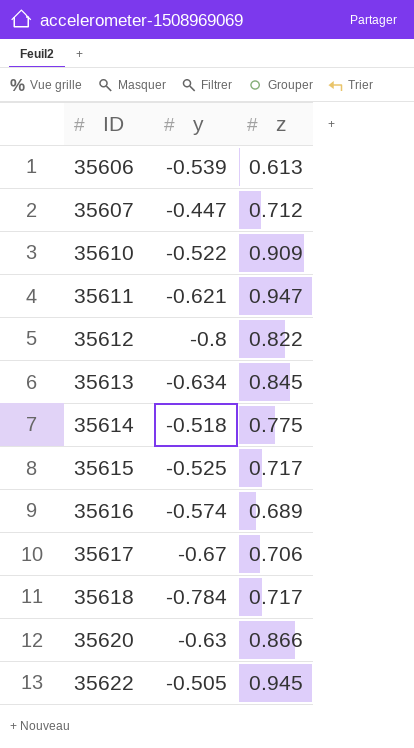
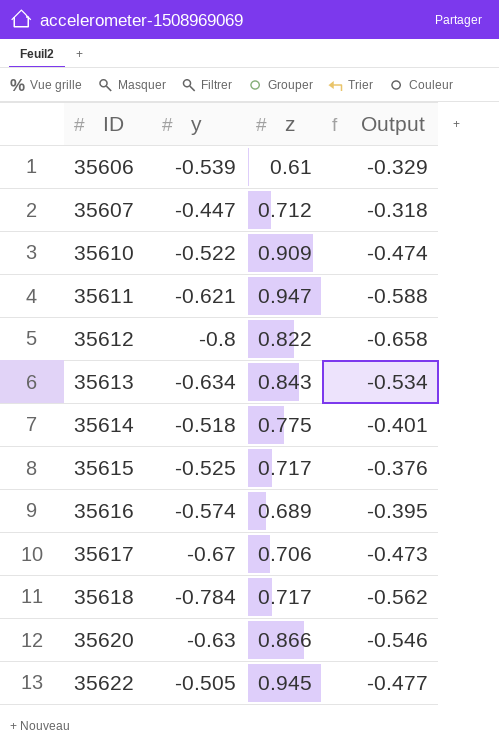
column Output | formula: none -> [y] * [z]
35606 | z: 0.613 -> 0.61
35613 | z: 0.845 -> 0.843

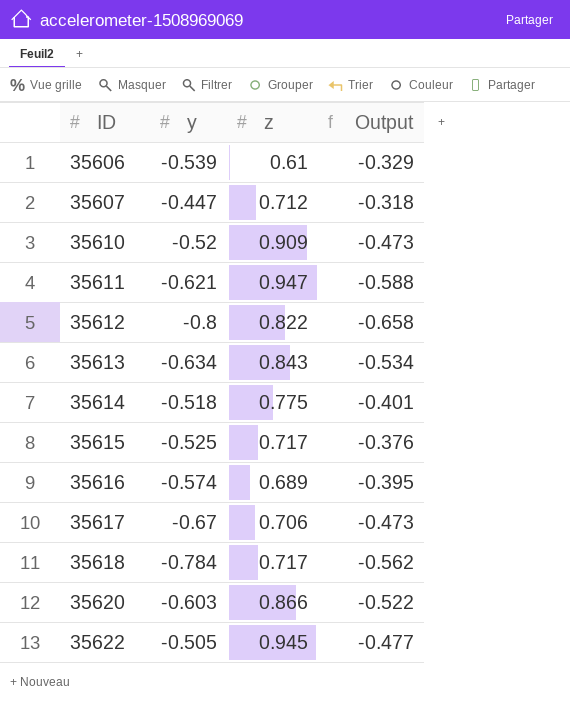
35610 | y: -0.522 -> -0.52
35610 | Output: -0.474 -> -0.473
35620 | y: -0.63 -> -0.603
35620 | Output: -0.546 -> -0.522

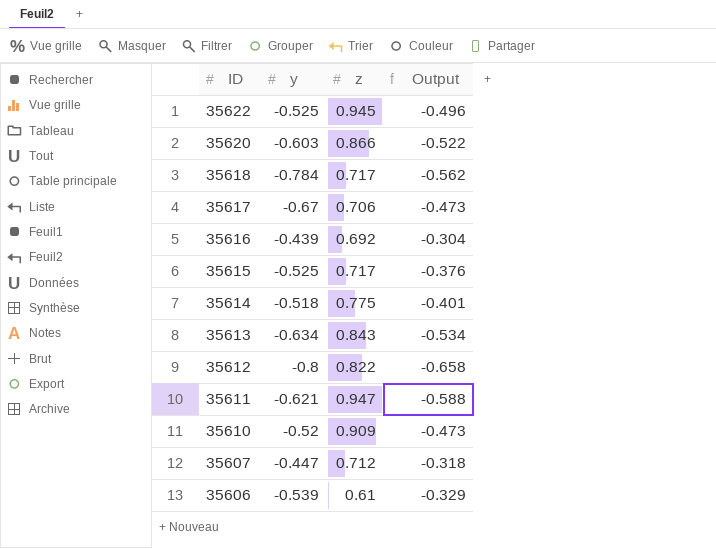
row order: ID ascending -> ID descending
35622 | y: -0.505 -> -0.525
35622 | Output: -0.477 -> -0.496
35616 | y: -0.574 -> -0.439
35616 | z: 0.689 -> 0.692
35616 | Output: -0.395 -> -0.304

